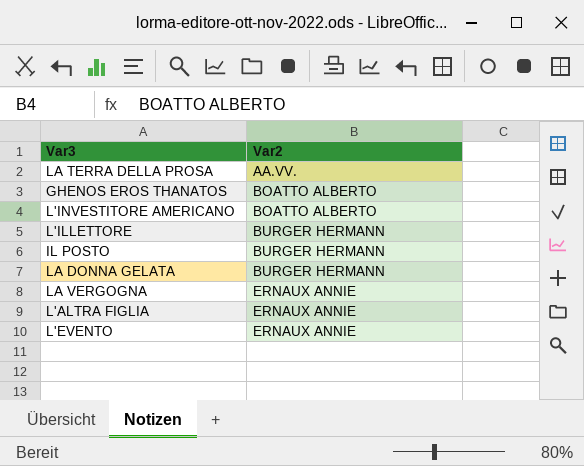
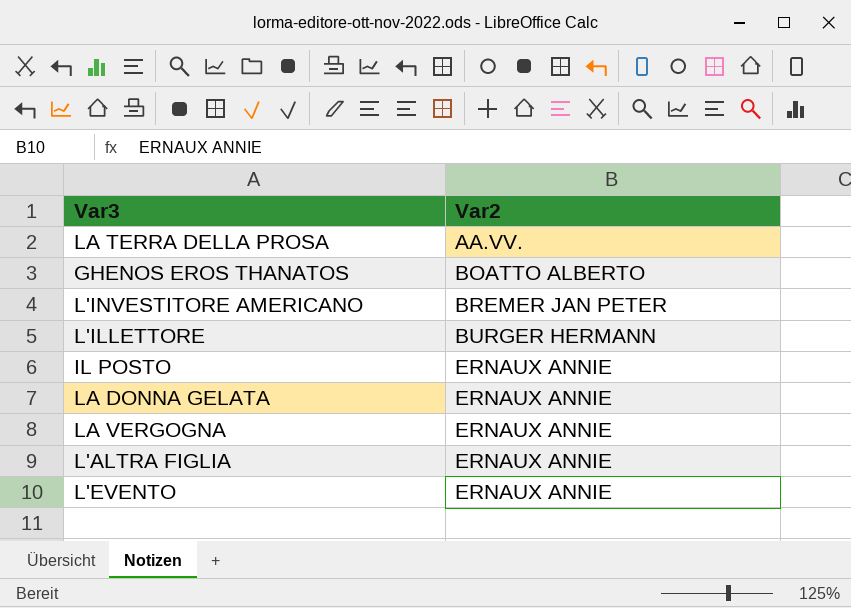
L'INVESTITORE AMERICANO | Var2: BOATTO ALBERTO -> BREMER JAN PETER
IL POSTO | Var2: BURGER HERMANN -> ERNAUX ANNIE
LA DONNA GELATA | Var2: BURGER HERMANN -> ERNAUX ANNIE

